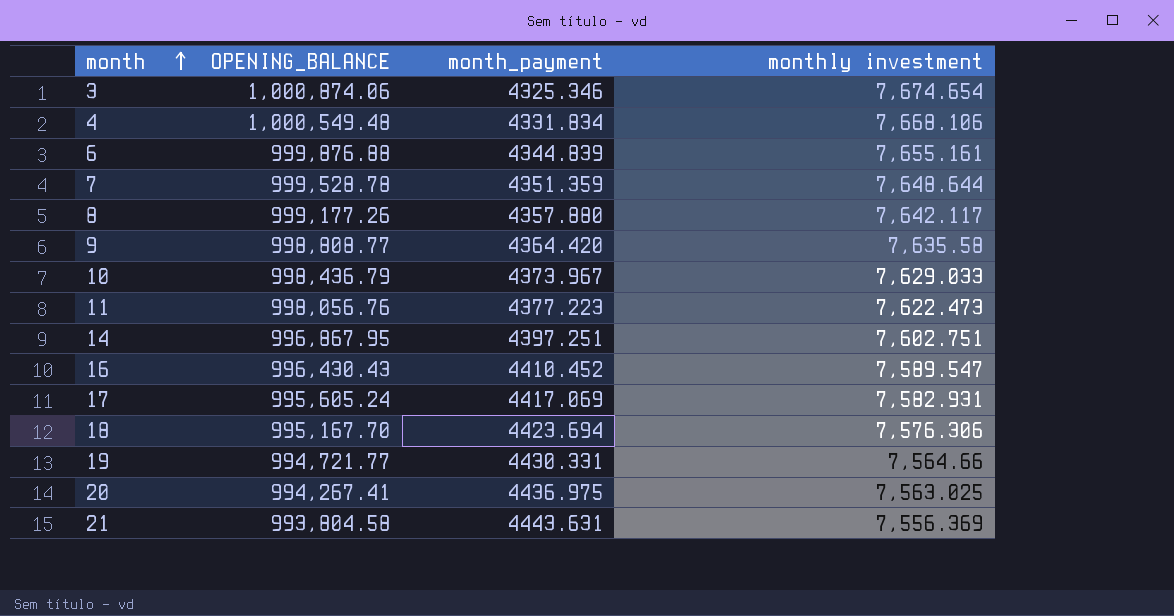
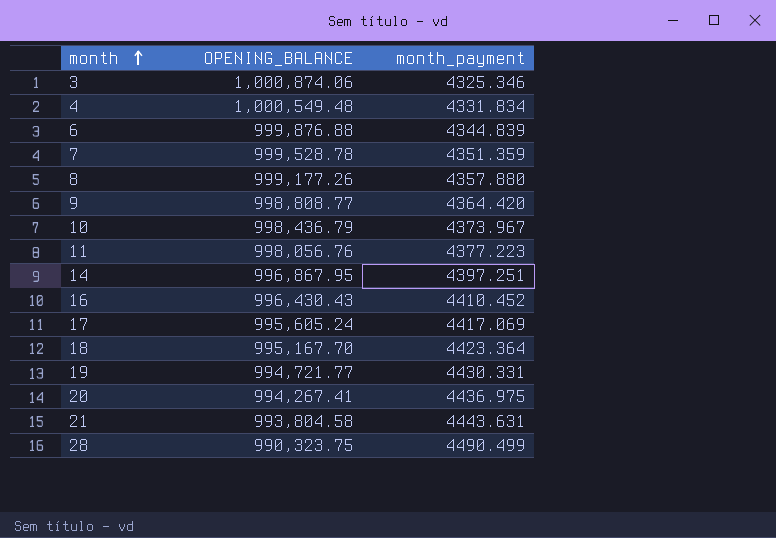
column monthly investment | position: 4 -> none
18 | month_payment: 4423.694 -> 4423.364
row 28: none -> 990,323.75 | 4490.499

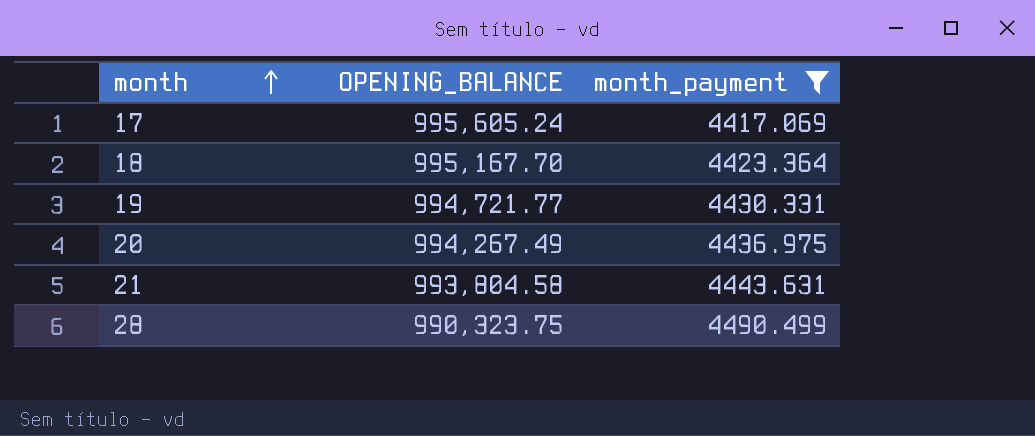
filter: none -> month_payment >= 4417.069
20 | OPENING_BALANCE: 994,267.41 -> 994,267.49

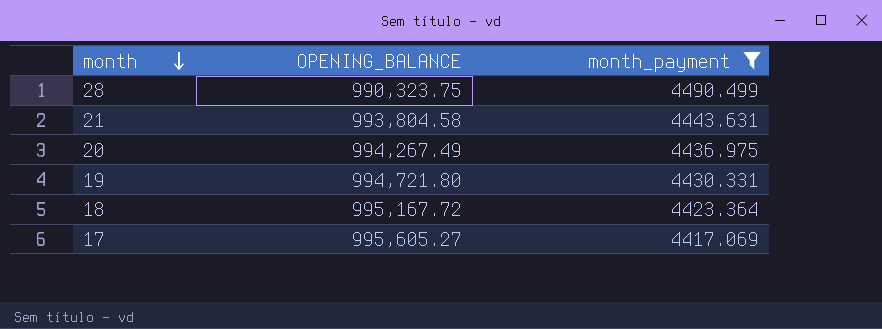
row order: month ascending -> month descending
19 | OPENING_BALANCE: 994,721.77 -> 994,721.80
18 | OPENING_BALANCE: 995,167.70 -> 995,167.72
17 | OPENING_BALANCE: 995,605.24 -> 995,605.27

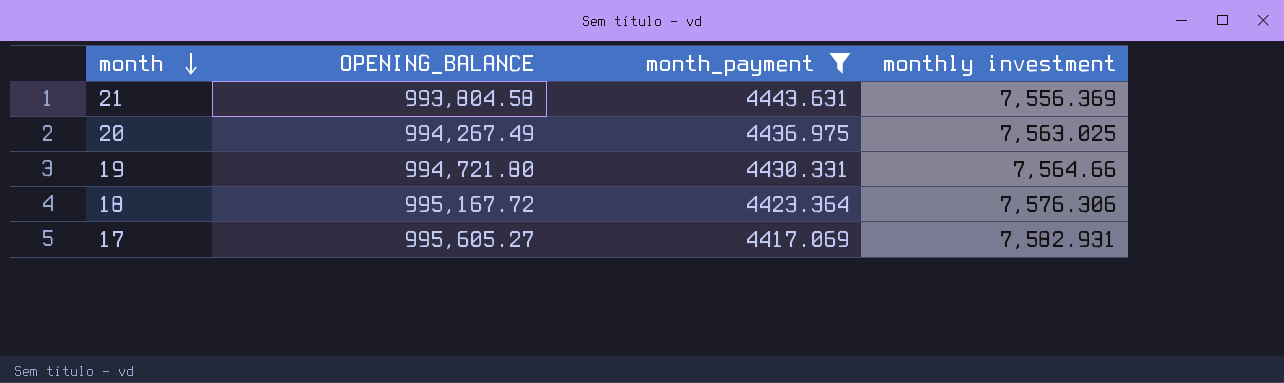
column monthly investment | position: none -> 4
row 28: 990,323.75 | 4490.499 -> none

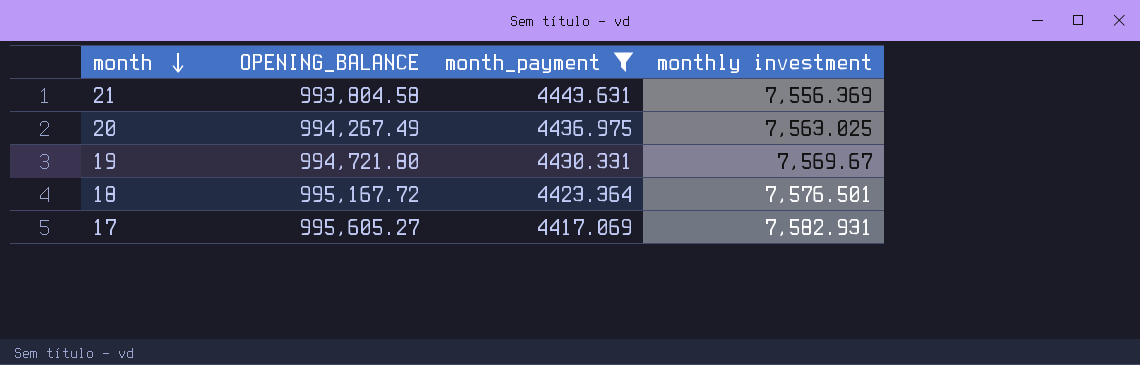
19 | monthly investment: 7,564.66 -> 7,569.67
18 | monthly investment: 7,576.306 -> 7,576.501

